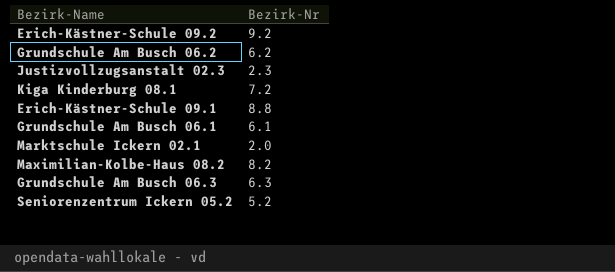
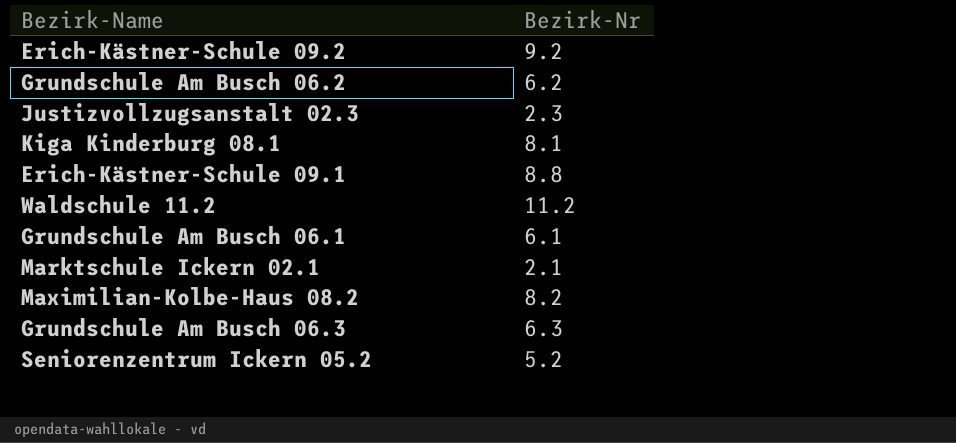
Kiga Kinderburg 08.1 | Bezirk-Nr: 7.2 -> 8.1
row Waldschule 11.2: none -> 11.2
Marktschule Ickern 02.1 | Bezirk-Nr: 2.0 -> 2.1

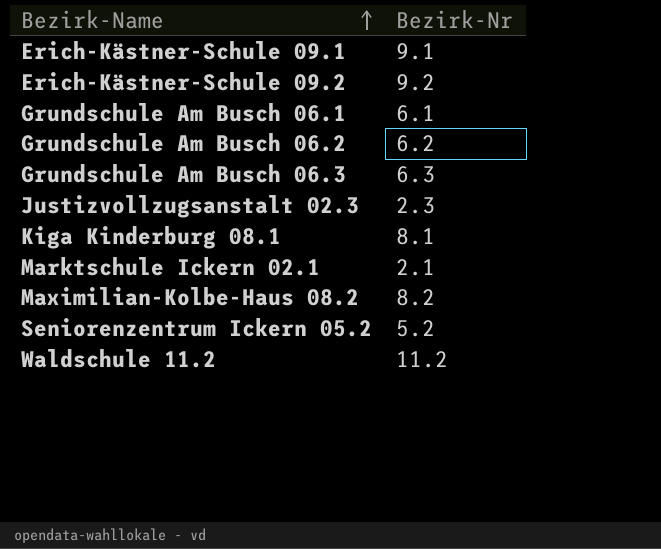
row order: none -> Bezirk-Name ascending
Erich-Kästner-Schule 09.1 | Bezirk-Nr: 8.8 -> 9.1

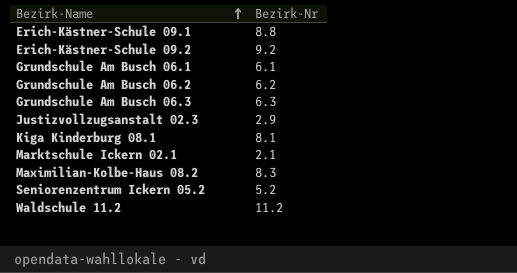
Erich-Kästner-Schule 09.1 | Bezirk-Nr: 9.1 -> 8.8
Justizvollzugsanstalt 02.3 | Bezirk-Nr: 2.3 -> 2.9
Maximilian-Kolbe-Haus 08.2 | Bezirk-Nr: 8.2 -> 8.3

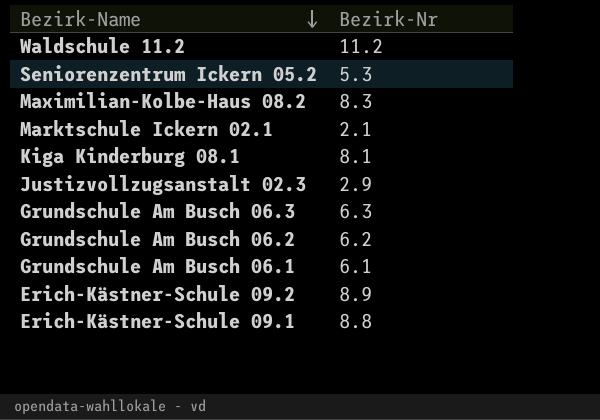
row order: Bezirk-Name ascending -> Bezirk-Name descending
Seniorenzentrum Ickern 05.2 | Bezirk-Nr: 5.2 -> 5.3
Erich-Kästner-Schule 09.2 | Bezirk-Nr: 9.2 -> 8.9

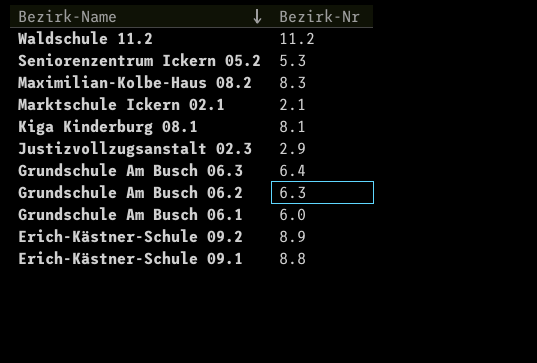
Grundschule Am Busch 06.3 | Bezirk-Nr: 6.3 -> 6.4
Grundschule Am Busch 06.2 | Bezirk-Nr: 6.2 -> 6.3
Grundschule Am Busch 06.1 | Bezirk-Nr: 6.1 -> 6.0

